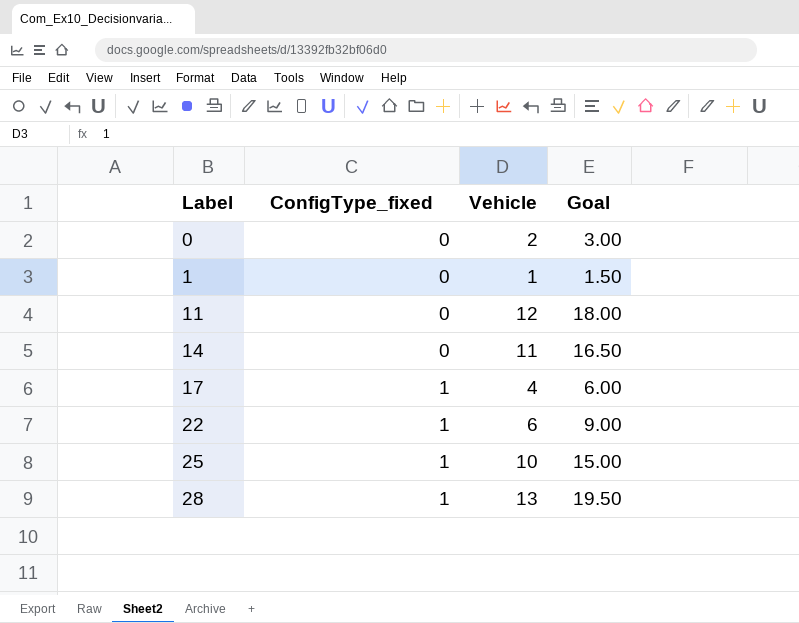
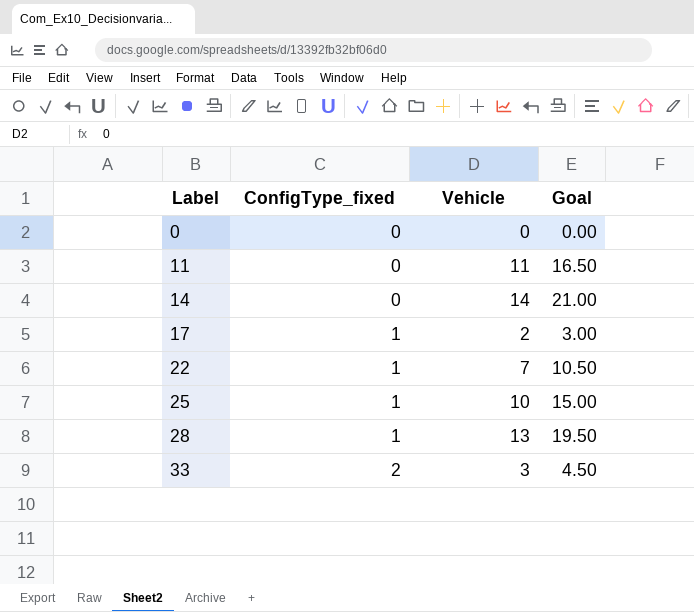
row 1: 0 | 1 | 1.50 -> none
0 | Vehicle: 2 -> 0
0 | Goal: 3.00 -> 0.00
11 | Vehicle: 12 -> 11
11 | Goal: 18.00 -> 16.50
14 | Vehicle: 11 -> 14
14 | Goal: 16.50 -> 21.00
17 | Vehicle: 4 -> 2
17 | Goal: 6.00 -> 3.00
22 | Vehicle: 6 -> 7
22 | Goal: 9.00 -> 10.50
row 33: none -> 2 | 3 | 4.50

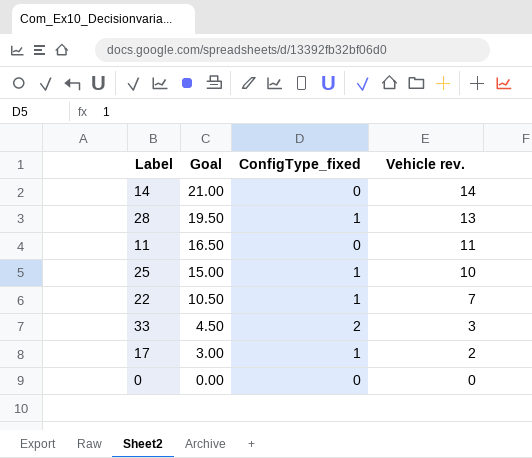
row order: Label ascending -> Goal descending
column Goal | position: 4 -> 2
column name: Vehicle -> Vehicle rev.

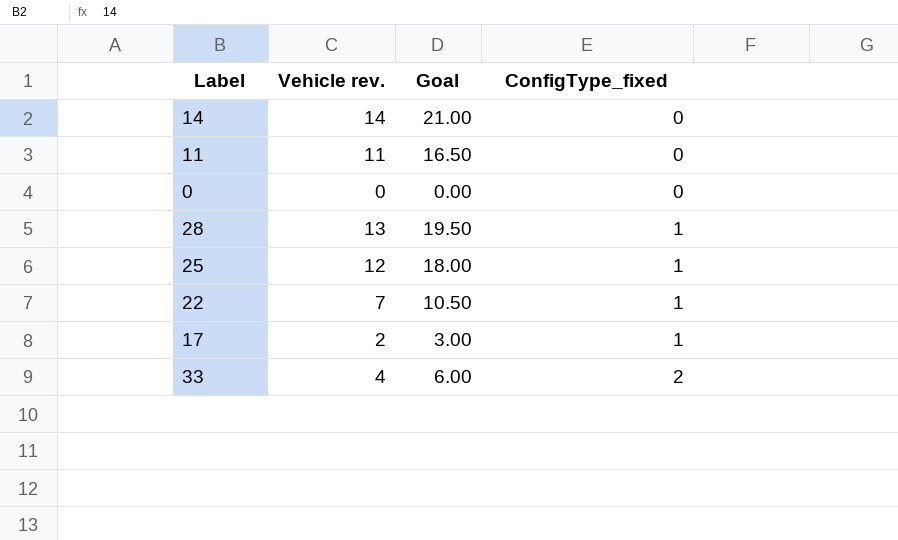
row order: Goal descending -> ConfigType_fixed ascending
column Vehicle rev. | position: 4 -> 2
25 | Vehicle rev.: 10 -> 12
25 | Goal: 15.00 -> 18.00
33 | Vehicle rev.: 3 -> 4
33 | Goal: 4.50 -> 6.00

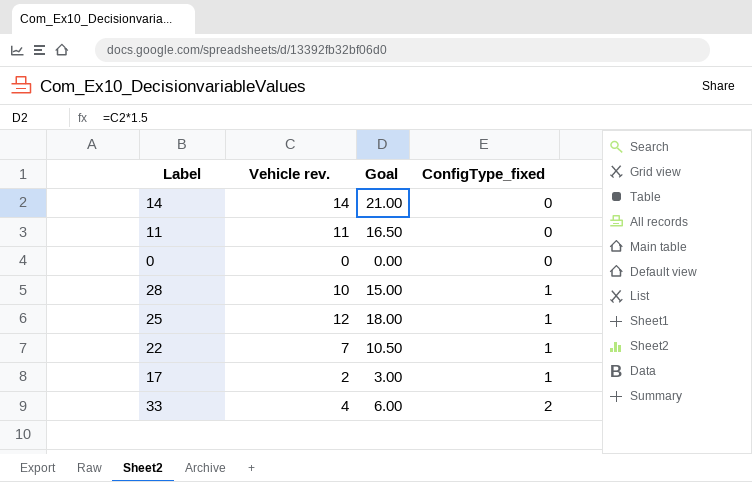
28 | Vehicle rev.: 13 -> 10
28 | Goal: 19.50 -> 15.00

